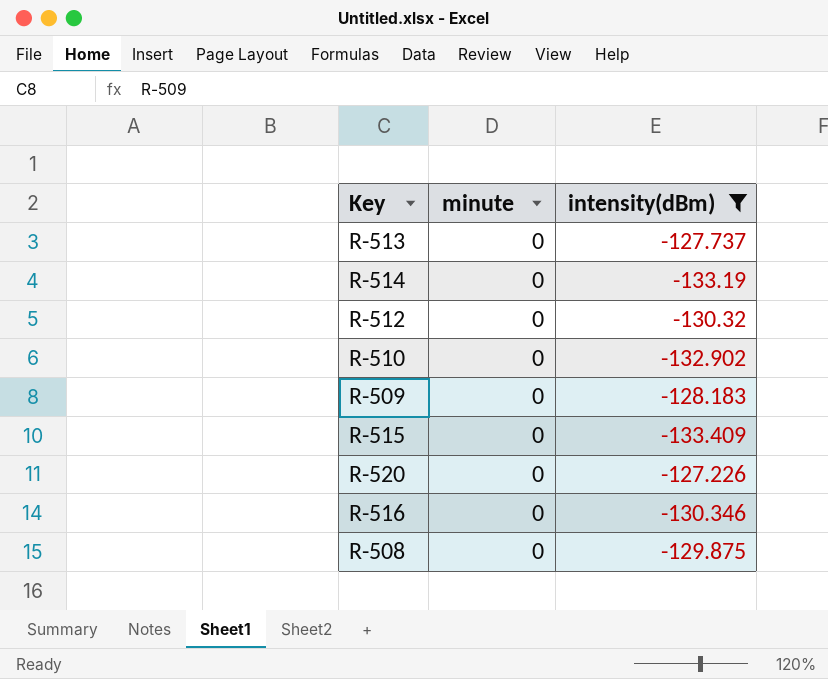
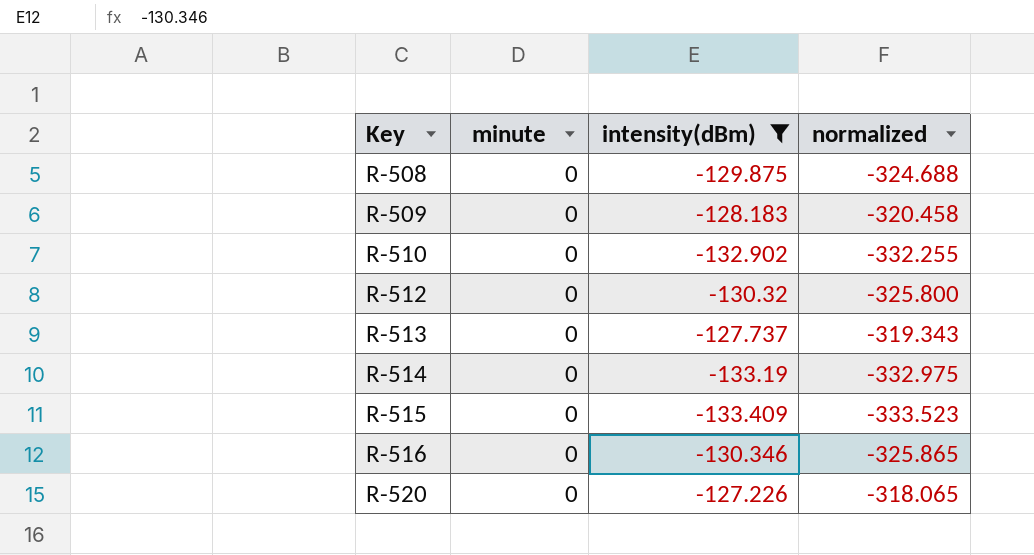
row order: none -> Key ascending
column normalized | formula: none -> [intensity(dBm)] * 2.5

